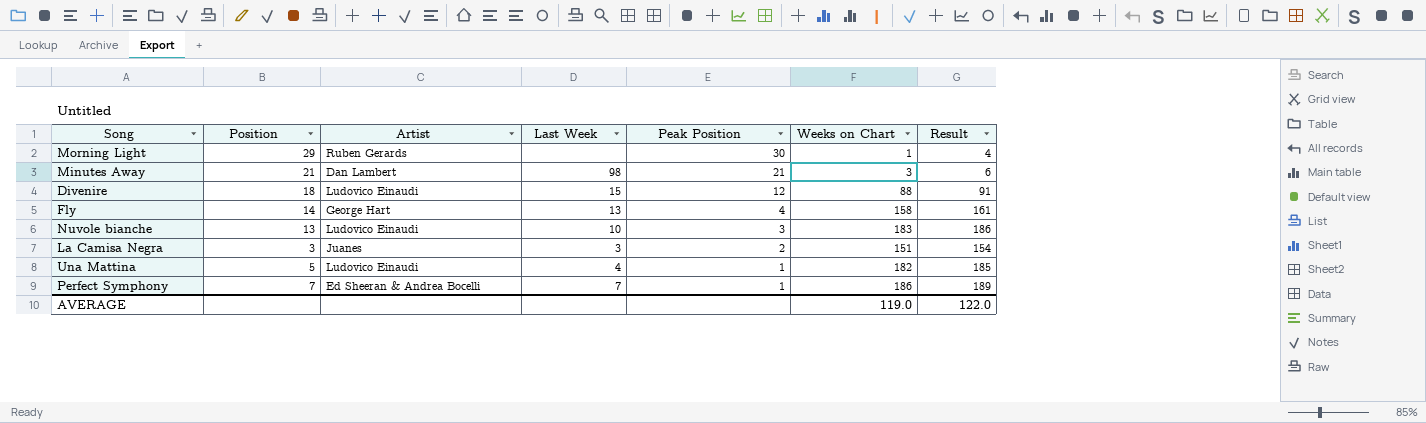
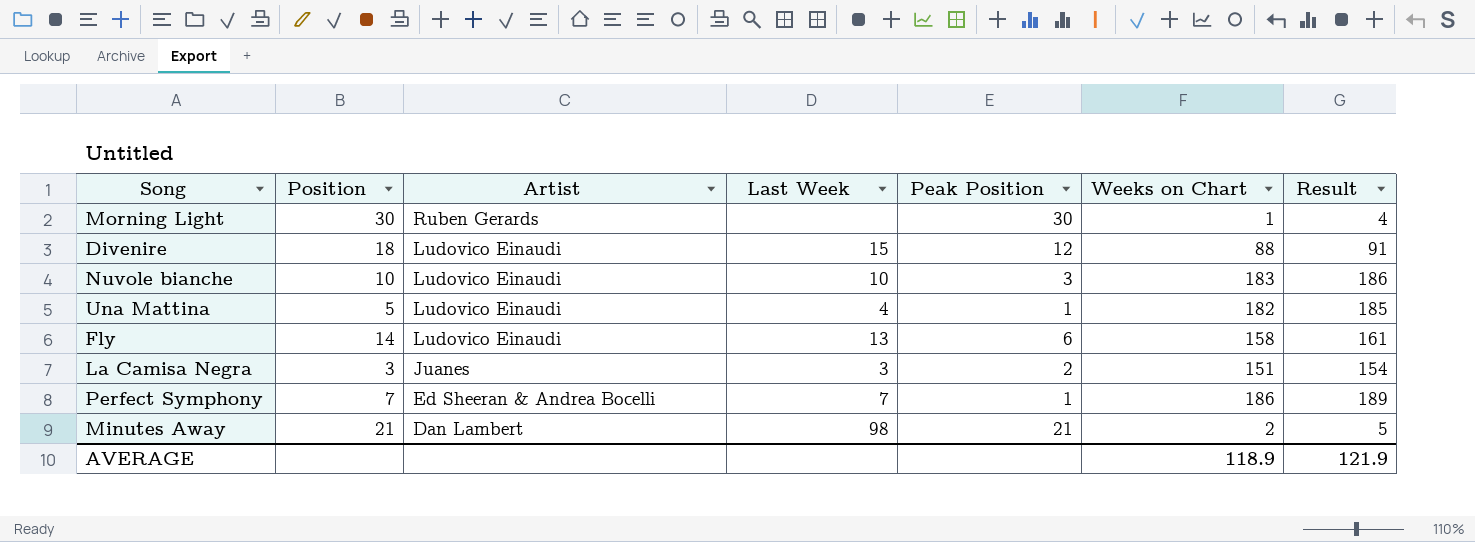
row order: Peak Position descending -> Artist descending
Morning Light | Position: 29 -> 30
Nuvole bianche | Position: 13 -> 10
Fly | Artist: George Hart -> Ludovico Einaudi
Fly | Peak Position: 4 -> 6
Minutes Away | Weeks on Chart: 3 -> 2
Minutes Away | Result: 6 -> 5
AVERAGE | Weeks on Chart: 119.0 -> 118.9
AVERAGE | Result: 122.0 -> 121.9

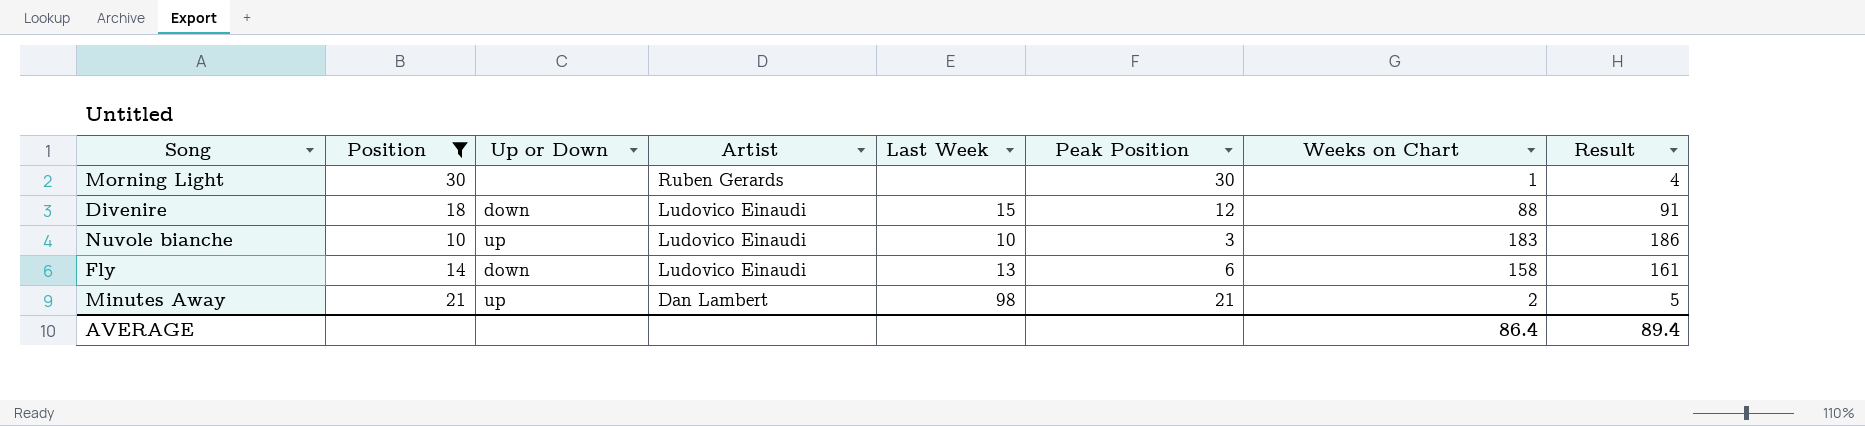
filter: none -> Position >= 10
column Up or Down | position: none -> 3
AVERAGE | Weeks on Chart: 118.9 -> 86.4
AVERAGE | Result: 121.9 -> 89.4

